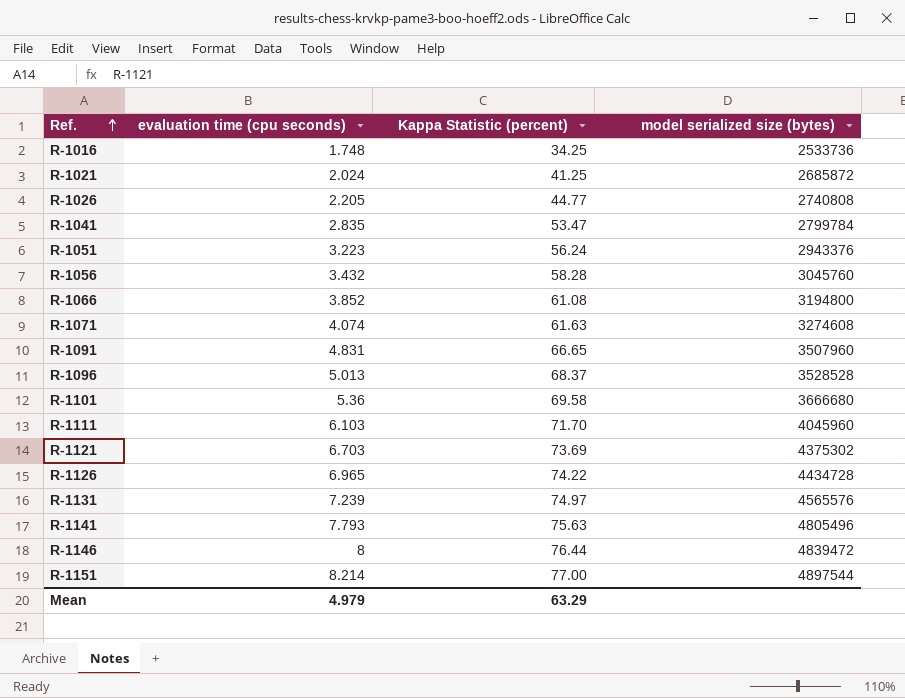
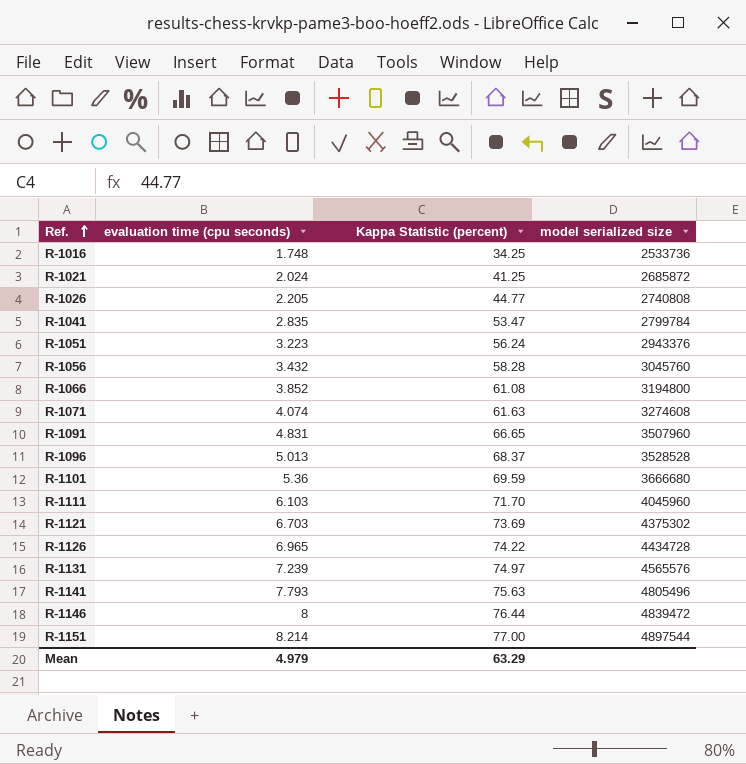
column name: model serialized size (bytes) -> model serialized size
R-1101 | Kappa Statistic (percent): 69.58 -> 69.59

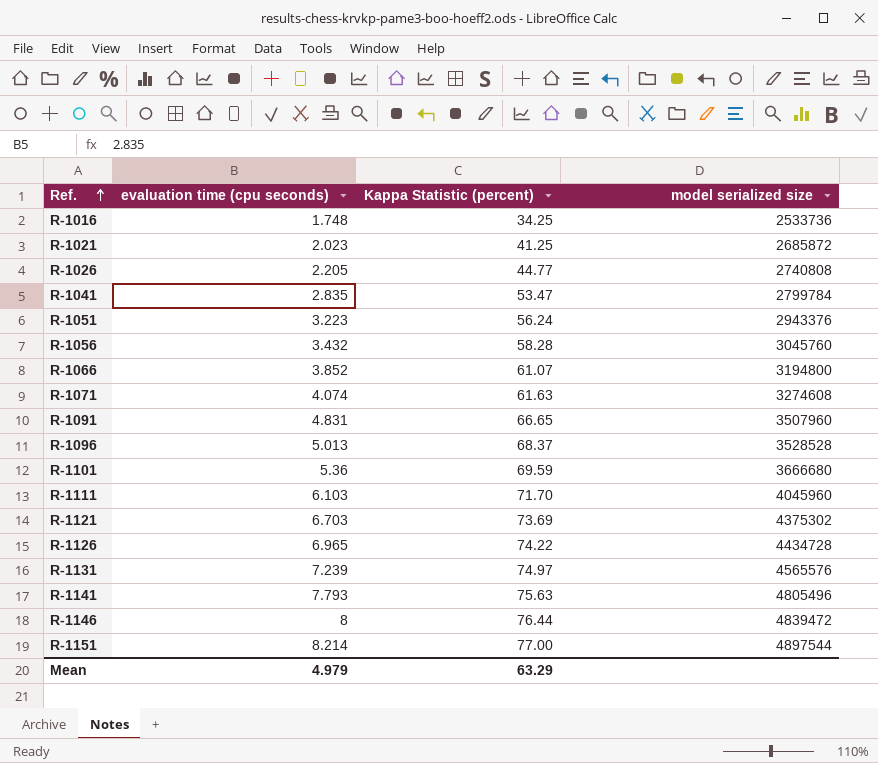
R-1021 | evaluation time (cpu seconds): 2.024 -> 2.023
R-1066 | Kappa Statistic (percent): 61.08 -> 61.07

